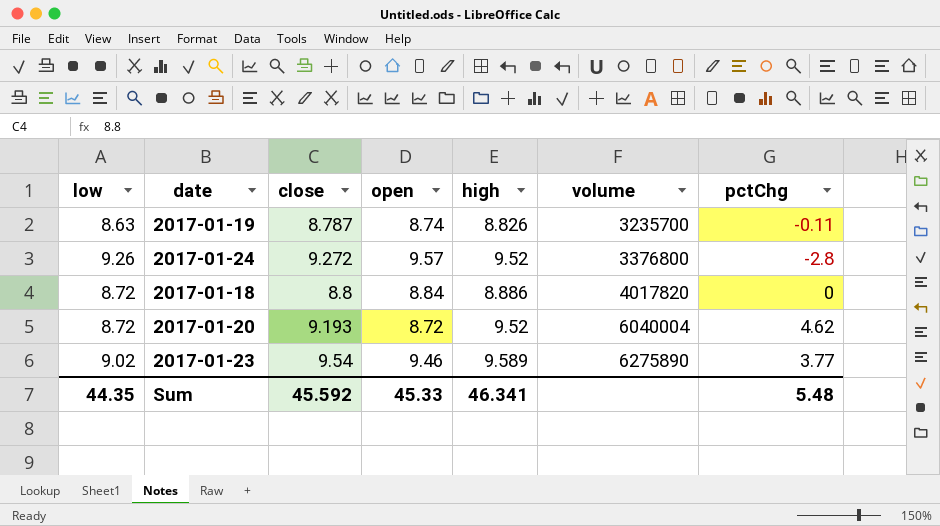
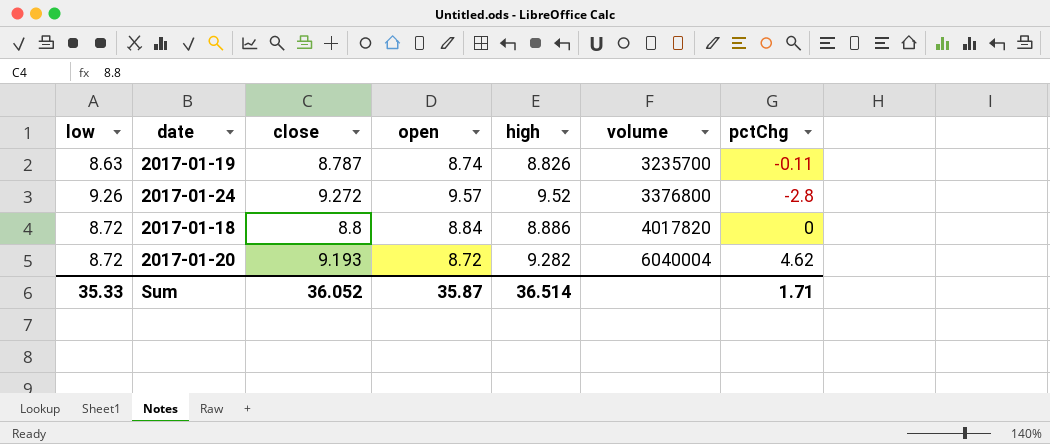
row 2017-01-23: 9.02 | 9.54 | 9.46 | 9.589 | 6275890 | 3.77 -> none
2017-01-20 | high: 9.52 -> 9.282
Sum | low: 44.35 -> 35.33
Sum | close: 45.592 -> 36.052
Sum | open: 45.33 -> 35.87
Sum | high: 46.341 -> 36.514
Sum | pctChg: 5.48 -> 1.71

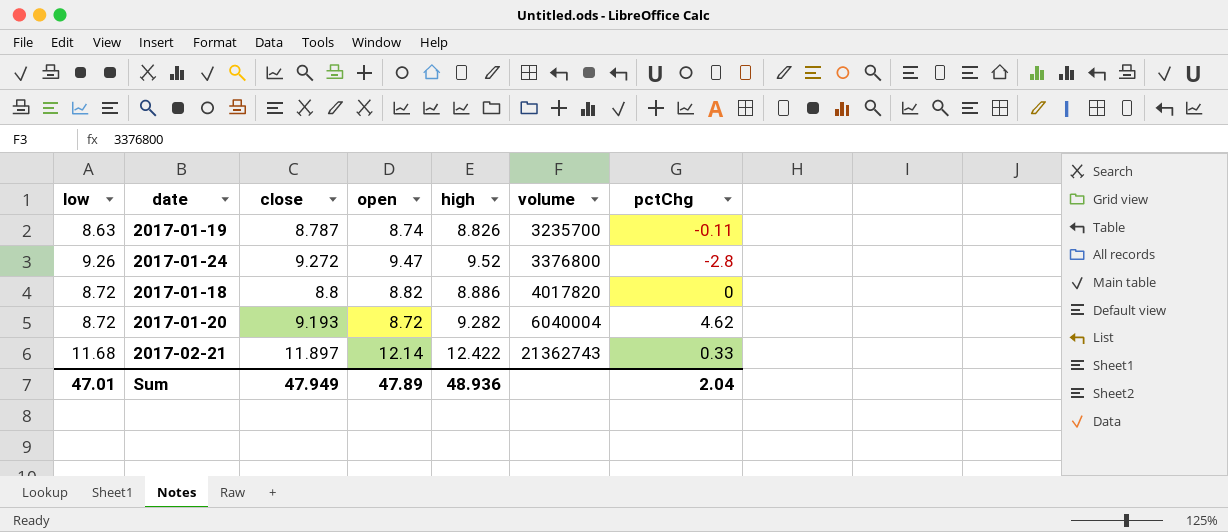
2017-01-24 | open: 9.57 -> 9.47
2017-01-18 | open: 8.84 -> 8.82
row 2017-02-21: none -> 11.68 | 11.897 | 12.14 | 12.422 | 21362743 | 0.33
Sum | low: 35.33 -> 47.01
Sum | close: 36.052 -> 47.949
Sum | open: 35.87 -> 47.89
Sum | high: 36.514 -> 48.936
Sum | pctChg: 1.71 -> 2.04

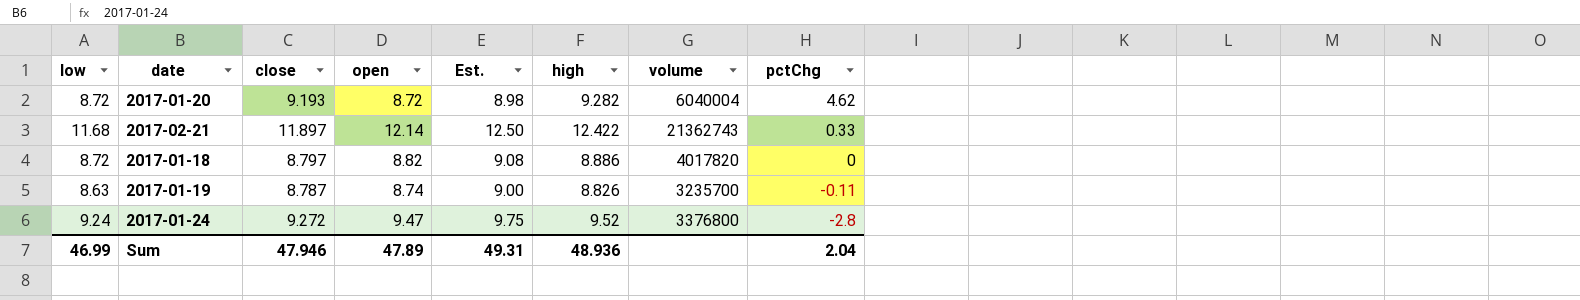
row order: volume ascending -> pctChg descending
column Est. | formula: none -> [open] * 1.03
2017-01-18 | close: 8.8 -> 8.797
2017-01-24 | low: 9.26 -> 9.24
Sum | low: 47.01 -> 46.99
Sum | close: 47.949 -> 47.946

